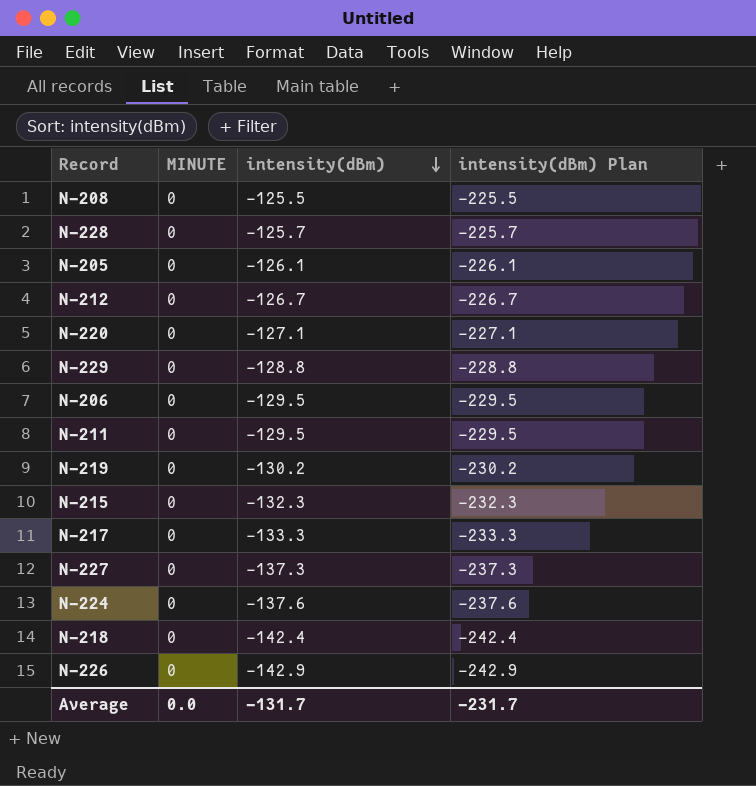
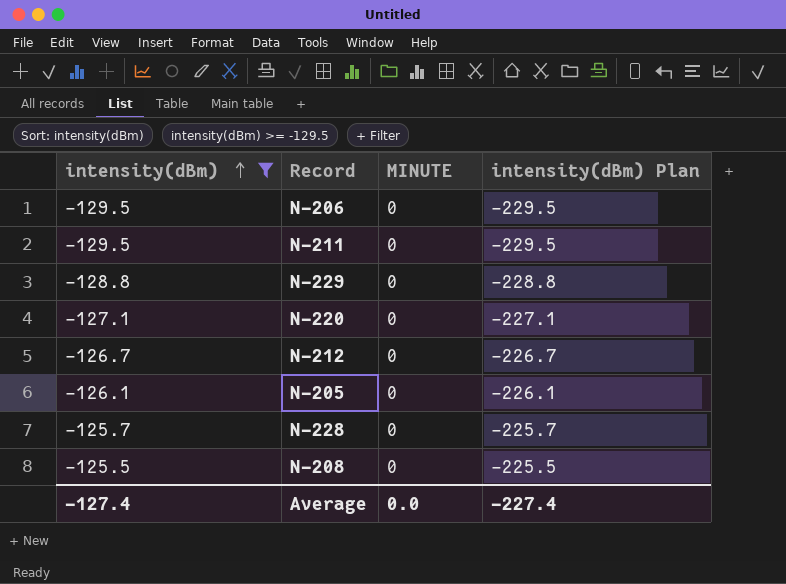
filter: none -> intensity(dBm) >= -129.5
row order: intensity(dBm) descending -> intensity(dBm) ascending
column intensity(dBm) | position: 3 -> 1
Average | intensity(dBm): -131.7 -> -127.4
Average | intensity(dBm) Plan: -231.7 -> -227.4

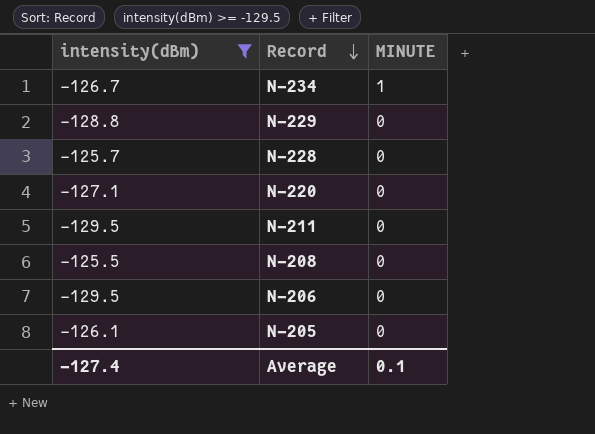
row order: intensity(dBm) ascending -> Record descending
column intensity(dBm) Plan | formula: [intensity(dBm)] - 100 -> none
row N-212: -126.7 | 0 | -226.7 -> none
row N-234: none -> -126.7 | 1
Average | MINUTE: 0.0 -> 0.1

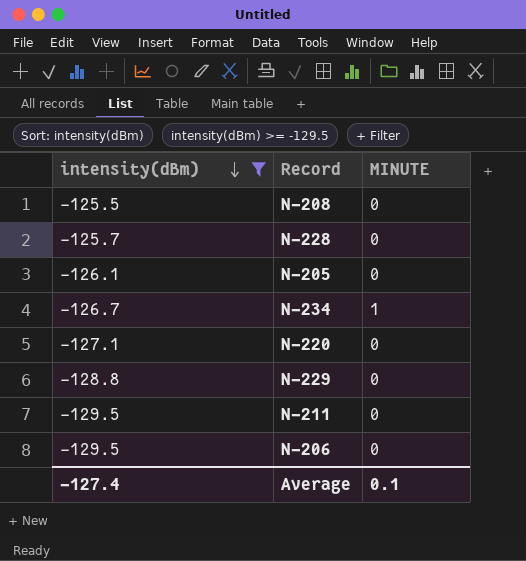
row order: Record descending -> intensity(dBm) descending

